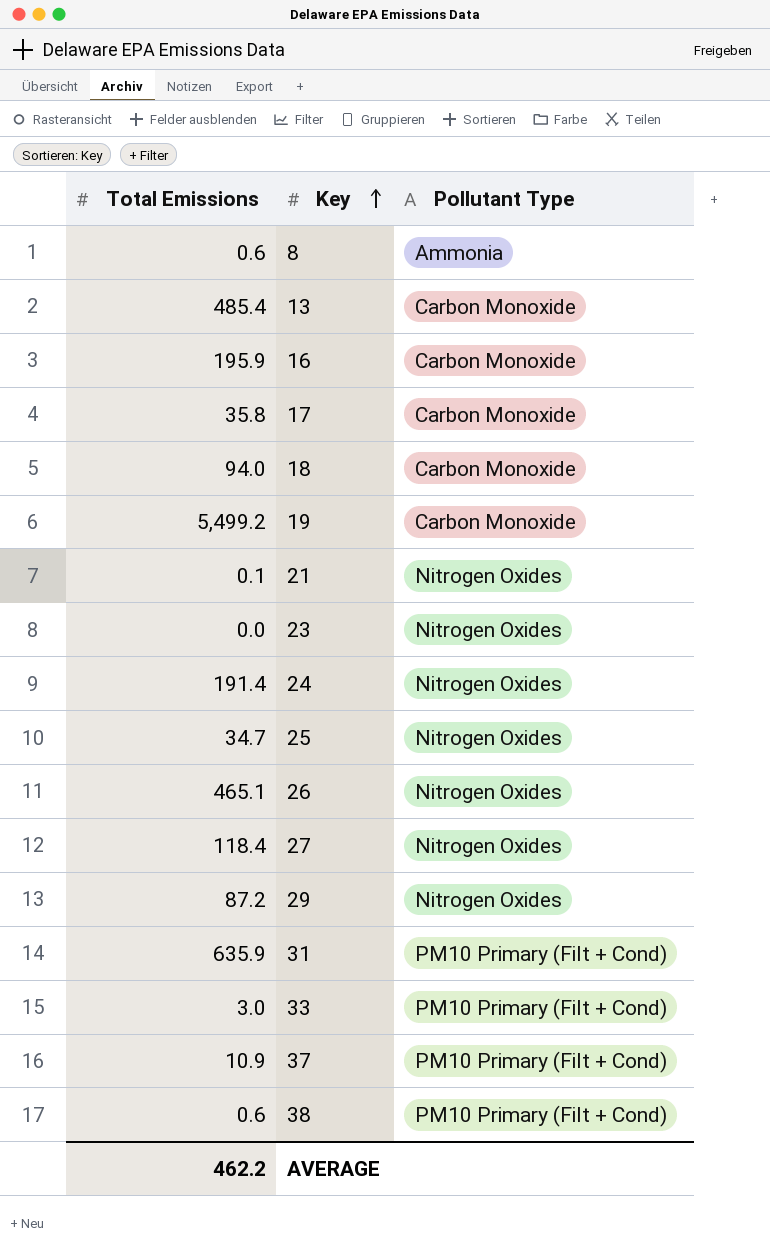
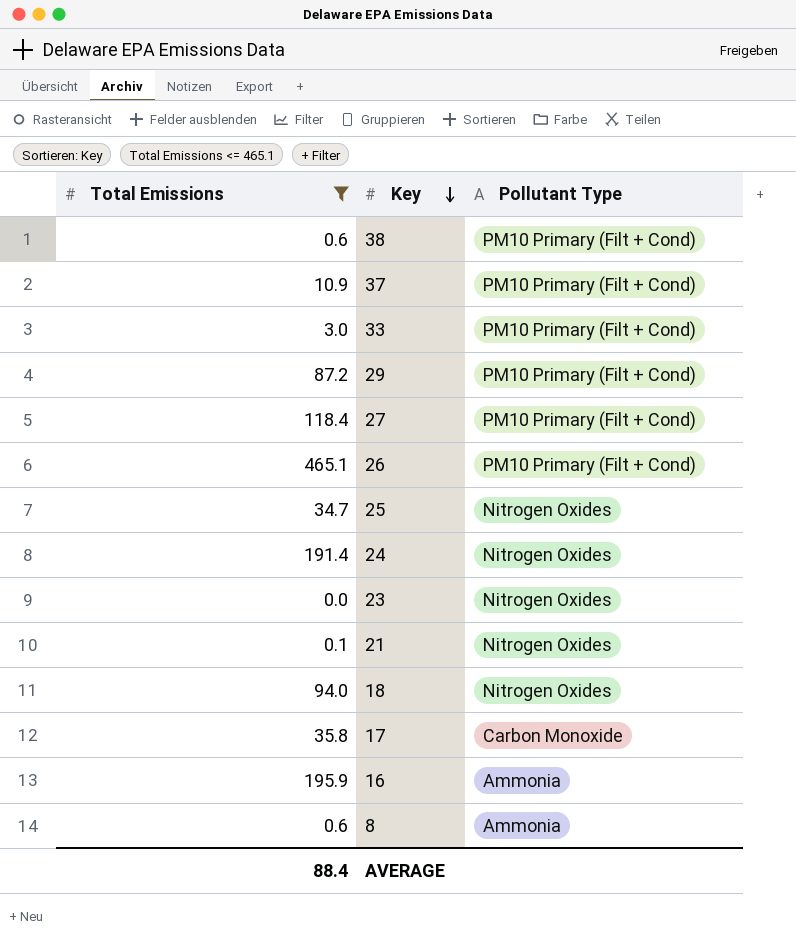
filter: none -> Total Emissions <= 465.1
row order: Key ascending -> Key descending
29 | Pollutant Type: Nitrogen Oxides -> PM10 Primary (Filt + Cond)
27 | Pollutant Type: Nitrogen Oxides -> PM10 Primary (Filt + Cond)
26 | Pollutant Type: Nitrogen Oxides -> PM10 Primary (Filt + Cond)
18 | Pollutant Type: Carbon Monoxide -> Nitrogen Oxides
16 | Pollutant Type: Carbon Monoxide -> Ammonia
AVERAGE | Total Emissions: 462.2 -> 88.4

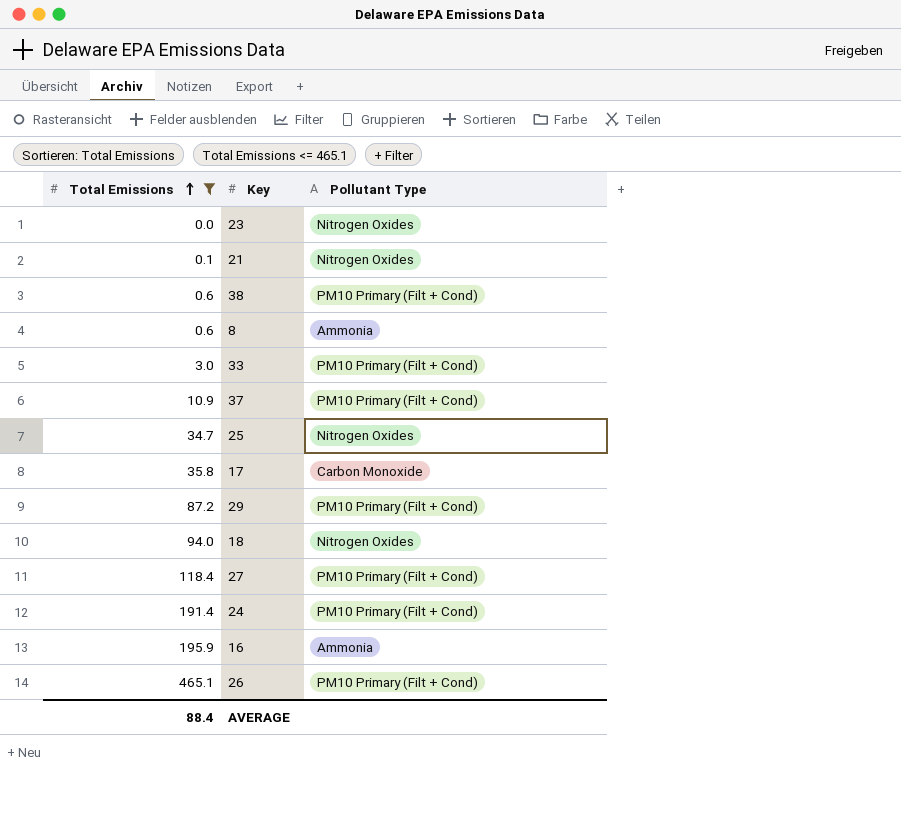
row order: Key descending -> Total Emissions ascending
24 | Pollutant Type: Nitrogen Oxides -> PM10 Primary (Filt + Cond)

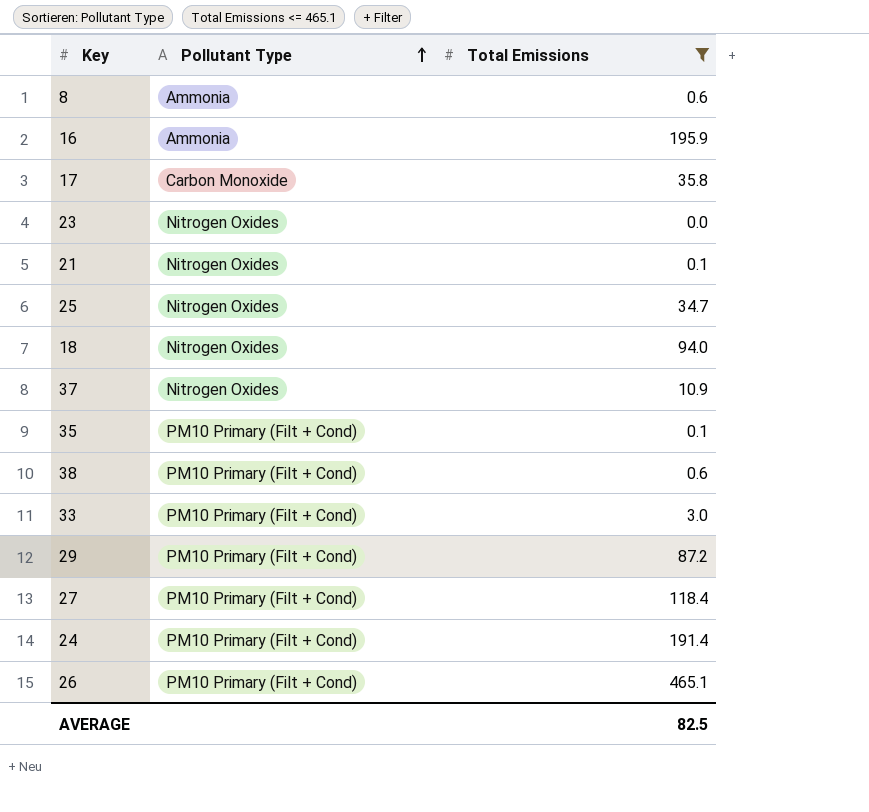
row order: Total Emissions ascending -> Pollutant Type ascending
column Total Emissions | position: 1 -> 3
37 | Pollutant Type: PM10 Primary (Filt + Cond) -> Nitrogen Oxides
row 35: none -> PM10 Primary (Filt + Cond) | 0.1
AVERAGE | Total Emissions: 88.4 -> 82.5

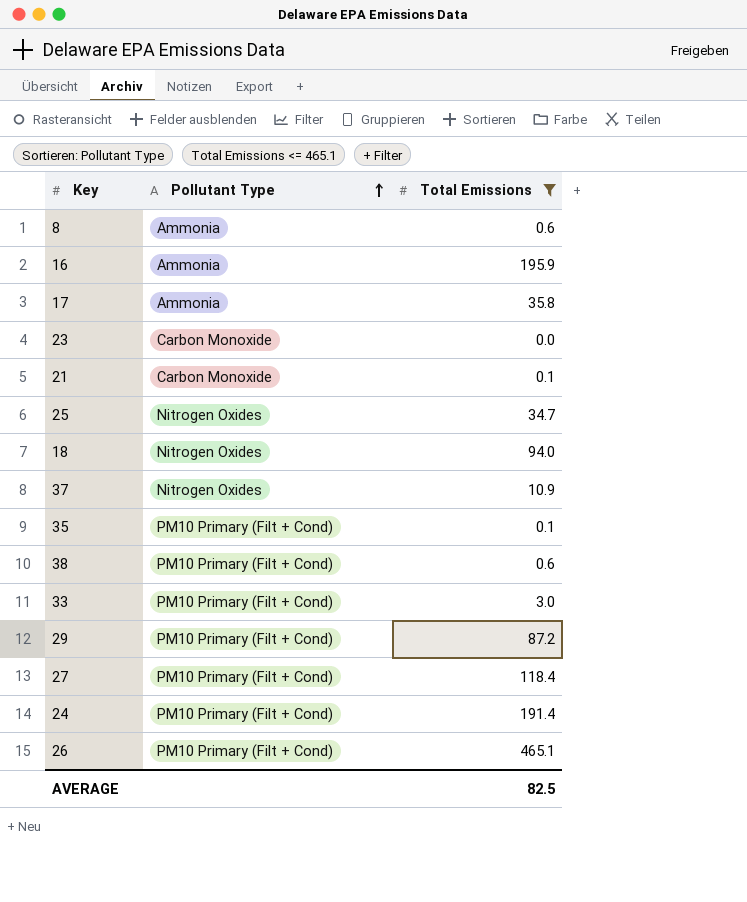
17 | Pollutant Type: Carbon Monoxide -> Ammonia
23 | Pollutant Type: Nitrogen Oxides -> Carbon Monoxide
21 | Pollutant Type: Nitrogen Oxides -> Carbon Monoxide

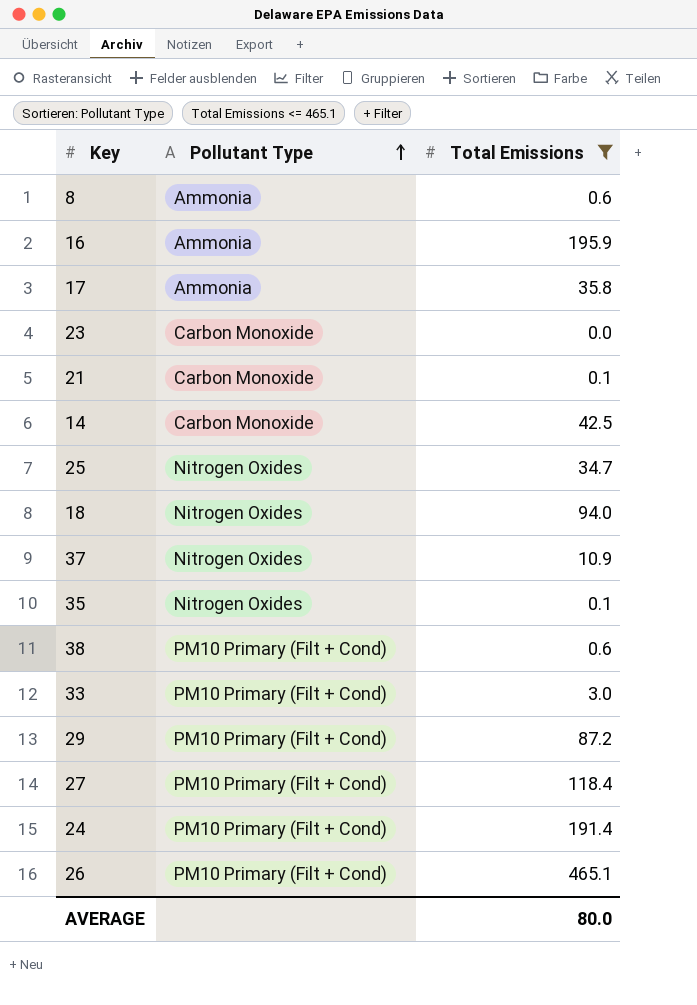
row 14: none -> Carbon Monoxide | 42.5
35 | Pollutant Type: PM10 Primary (Filt + Cond) -> Nitrogen Oxides
AVERAGE | Total Emissions: 82.5 -> 80.0

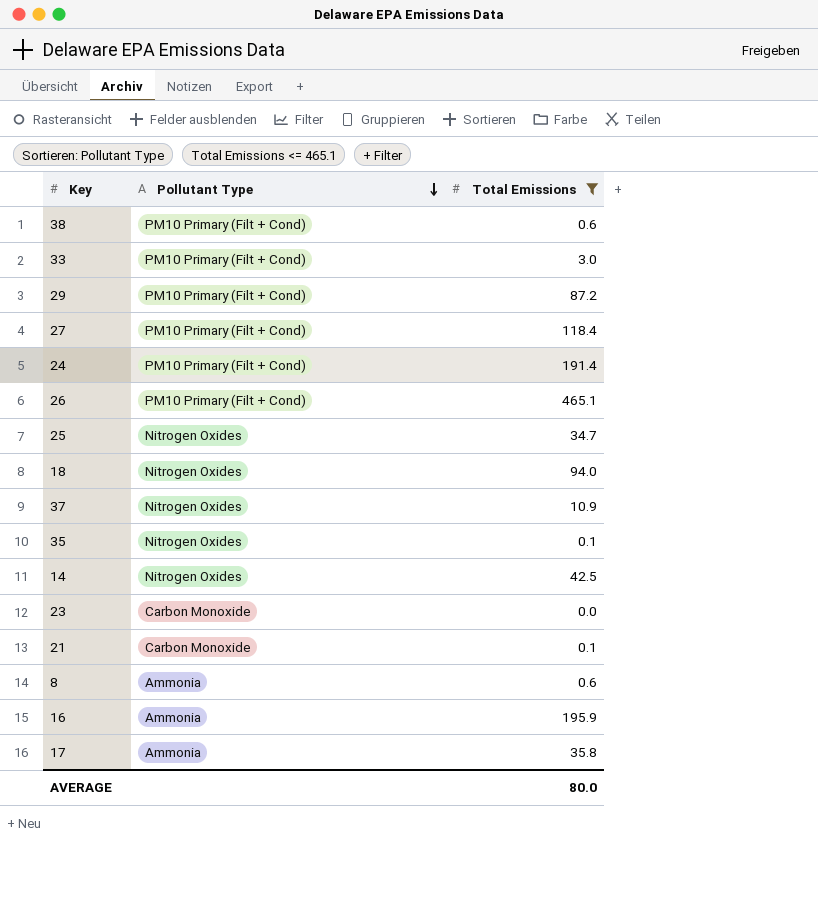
row order: Pollutant Type ascending -> Pollutant Type descending
14 | Pollutant Type: Carbon Monoxide -> Nitrogen Oxides

